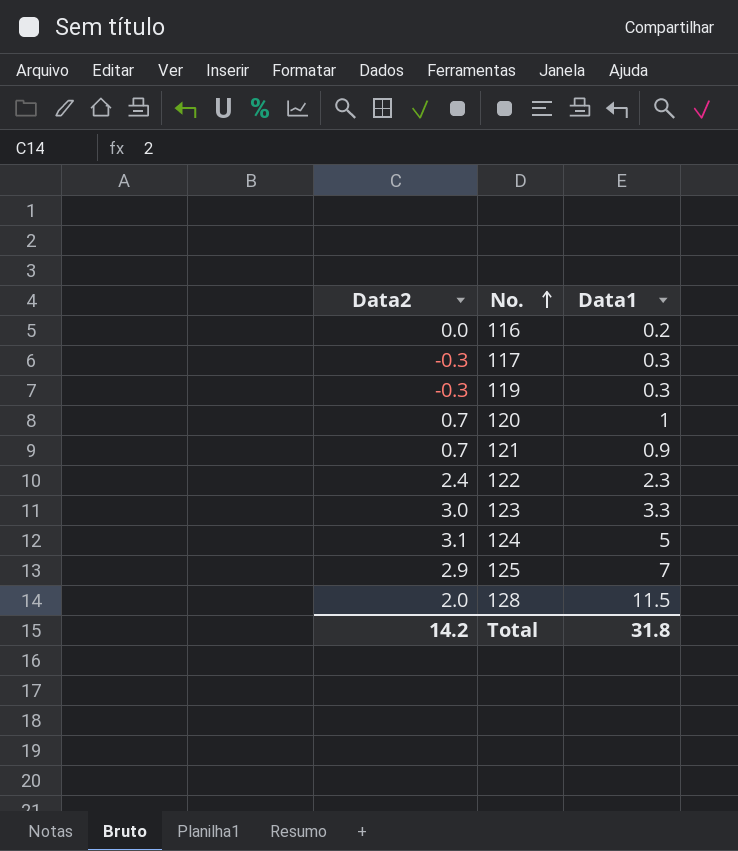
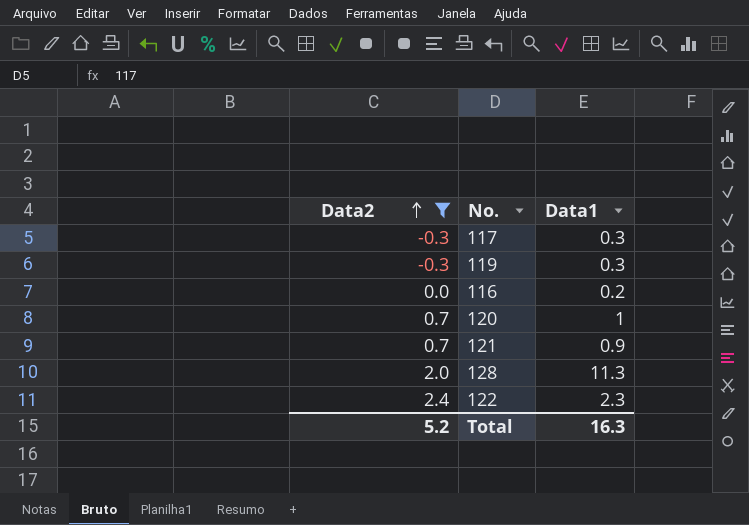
filter: none -> Data2 <= 2.4
row order: No. ascending -> Data2 ascending
128 | Data1: 11.5 -> 11.3
Total | Data2: 14.2 -> 5.2
Total | Data1: 31.8 -> 16.3

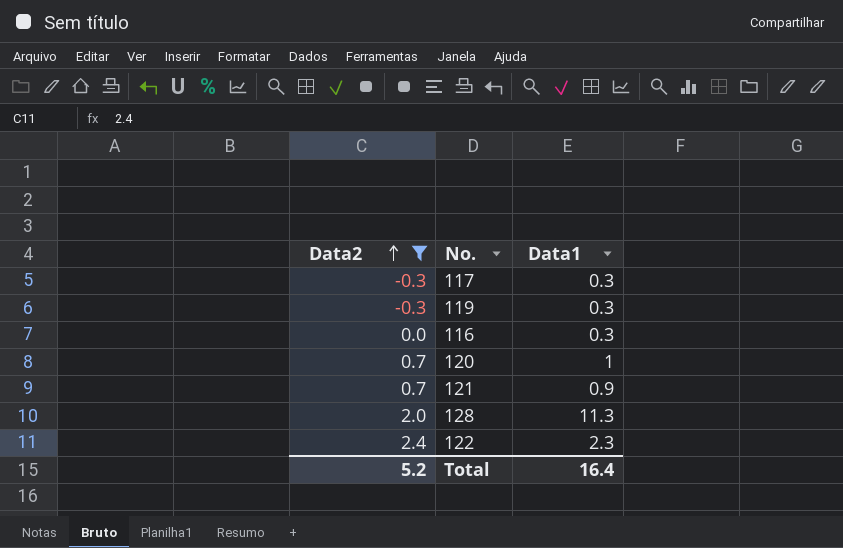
116 | Data1: 0.2 -> 0.3
Total | Data1: 16.3 -> 16.4

